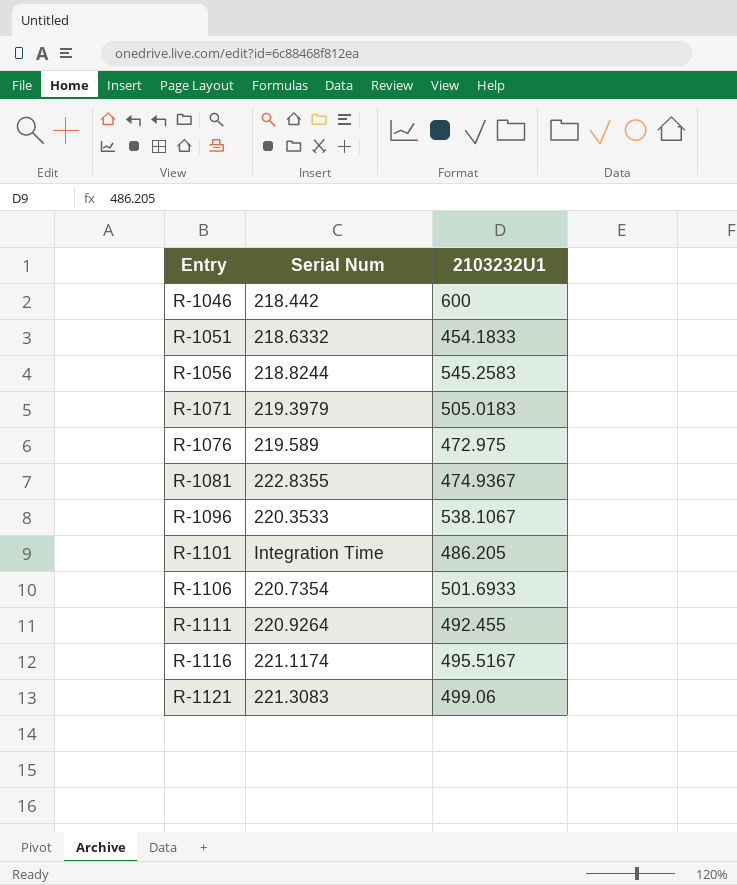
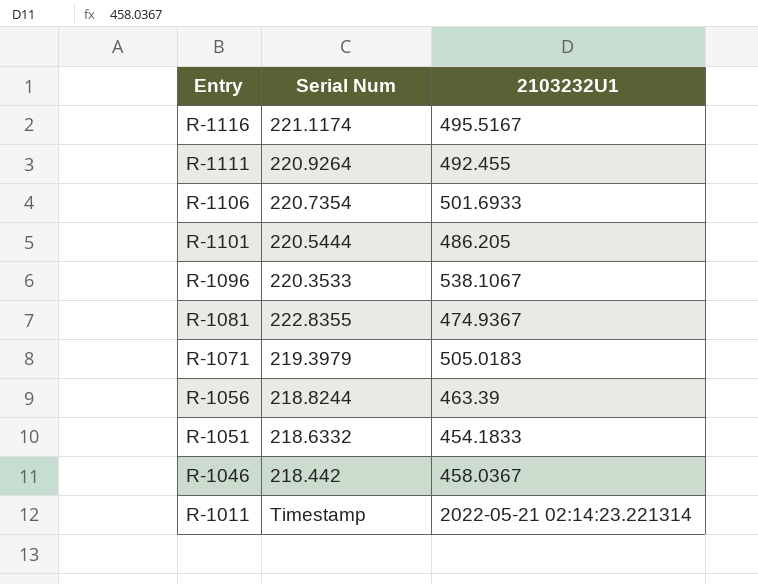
row order: Entry ascending -> Entry descending
row R-1076: 219.589 | 472.975 -> none
row R-1121: 221.3083 | 499.06 -> none
R-1101 | Serial Num: Integration Time -> 220.5444
R-1056 | 2103232U1: 545.2583 -> 463.39
R-1046 | 2103232U1: 600 -> 458.0367
row R-1011: none -> Timestamp | 2022-05-21 02:14:23.221314

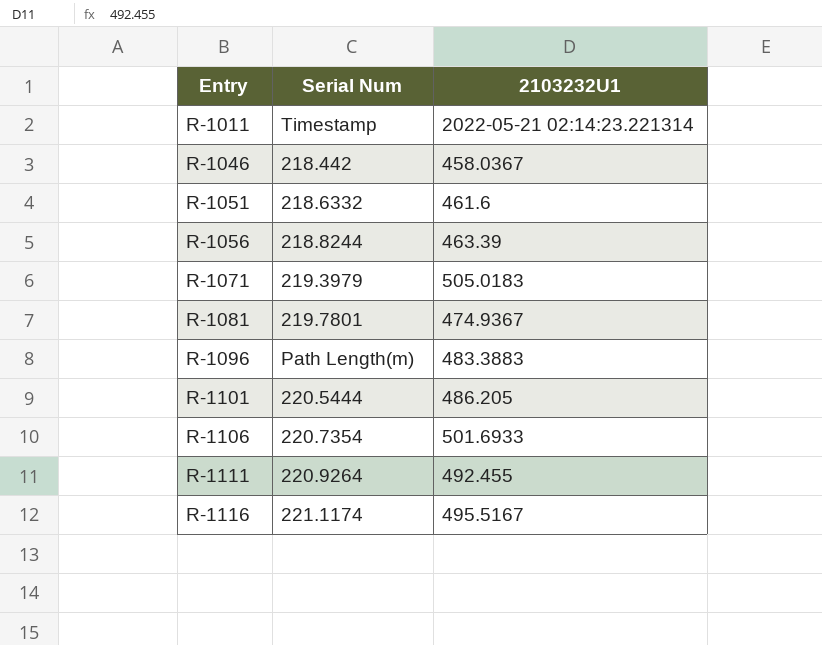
row order: Entry descending -> Entry ascending
R-1051 | 2103232U1: 454.1833 -> 461.6
R-1081 | Serial Num: 222.8355 -> 219.7801
R-1096 | Serial Num: 220.3533 -> Path Length(m)
R-1096 | 2103232U1: 538.1067 -> 483.3883

